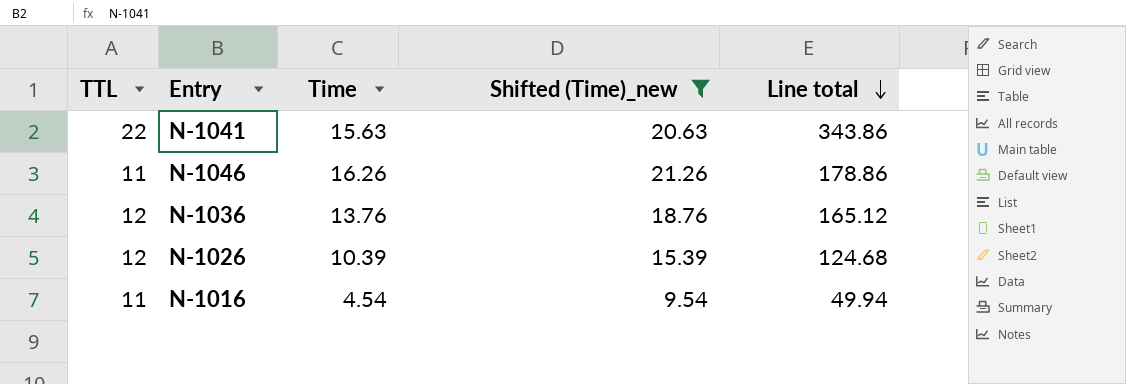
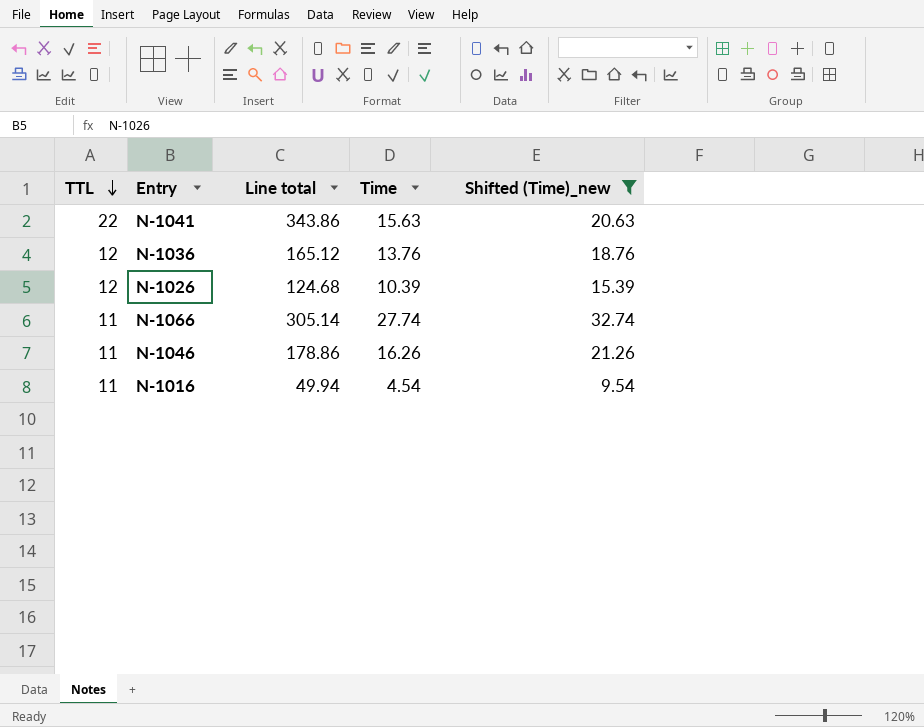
row order: Line total descending -> TTL descending
column Line total | position: 5 -> 3
row N-1066: none -> 11 | 305.14 | 27.74 | 32.74

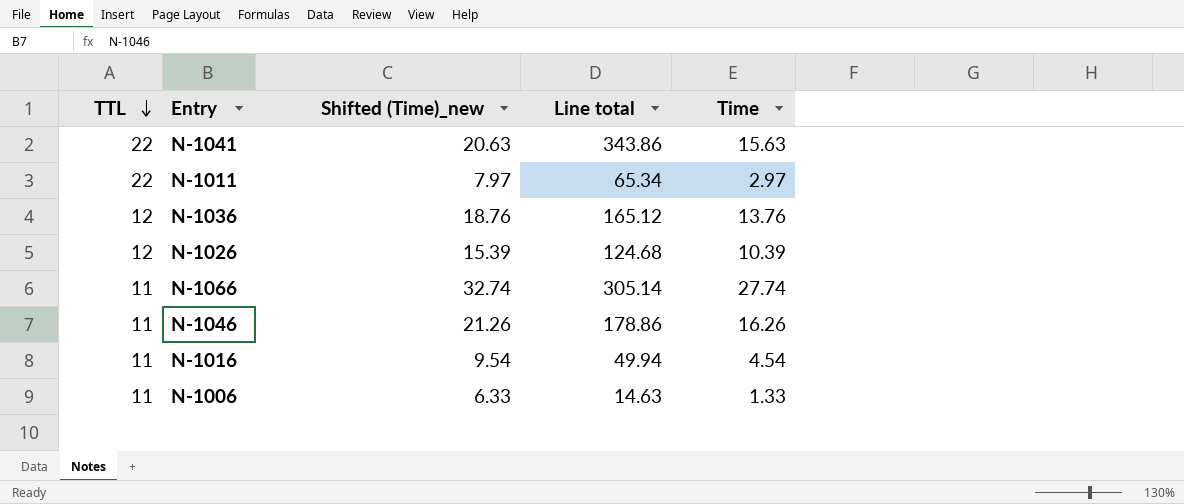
filter: Shifted (Time)_new >= 9.54 -> none
column Shifted (Time)_new | position: 5 -> 3

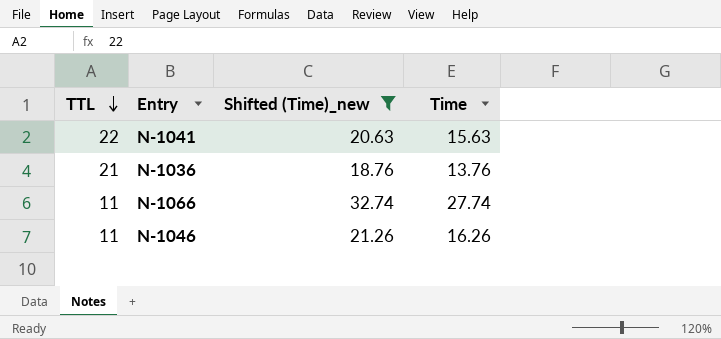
filter: none -> Shifted (Time)_new >= 18.76
column Line total | formula: [TTL] * [Time] -> none
N-1036 | TTL: 12 -> 21

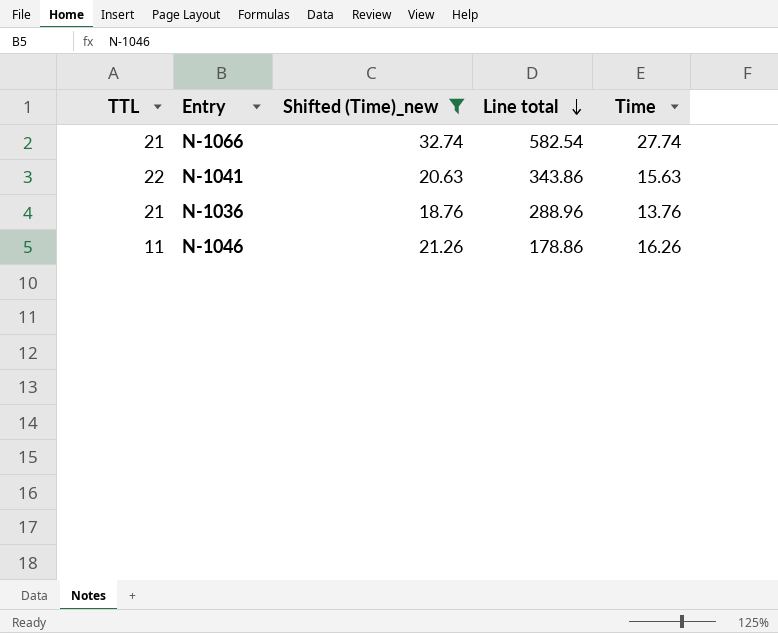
row order: TTL descending -> Line total descending
column Line total | formula: none -> [TTL] * [Time]
N-1066 | TTL: 11 -> 21

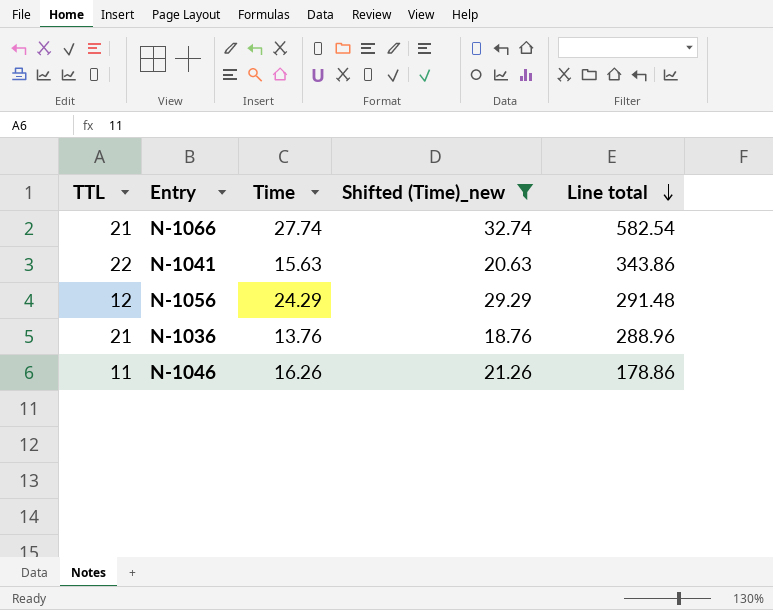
column Time | position: 5 -> 3
row N-1056: none -> 12 | 24.29 | 29.29 | 291.48

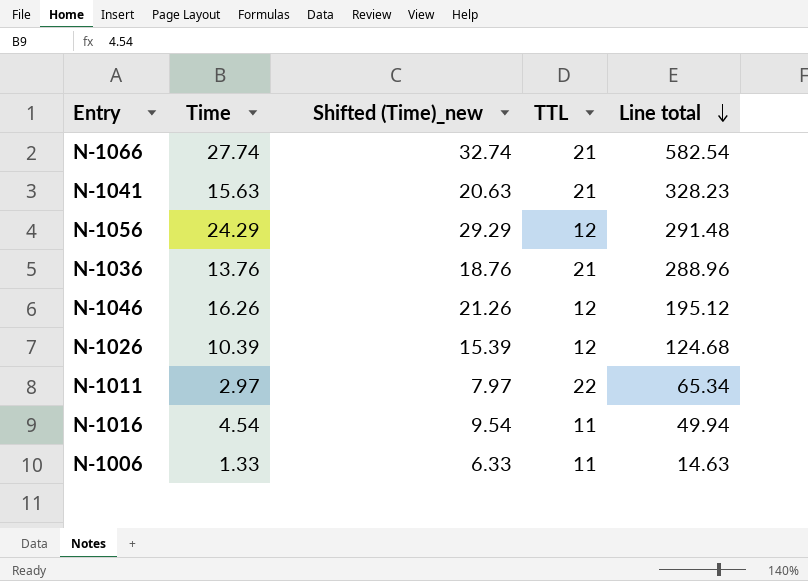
filter: Shifted (Time)_new >= 18.76 -> none
column TTL | position: 1 -> 4
N-1041 | TTL: 22 -> 21
N-1041 | Line total: 343.86 -> 328.23
N-1046 | TTL: 11 -> 12
N-1046 | Line total: 178.86 -> 195.12

